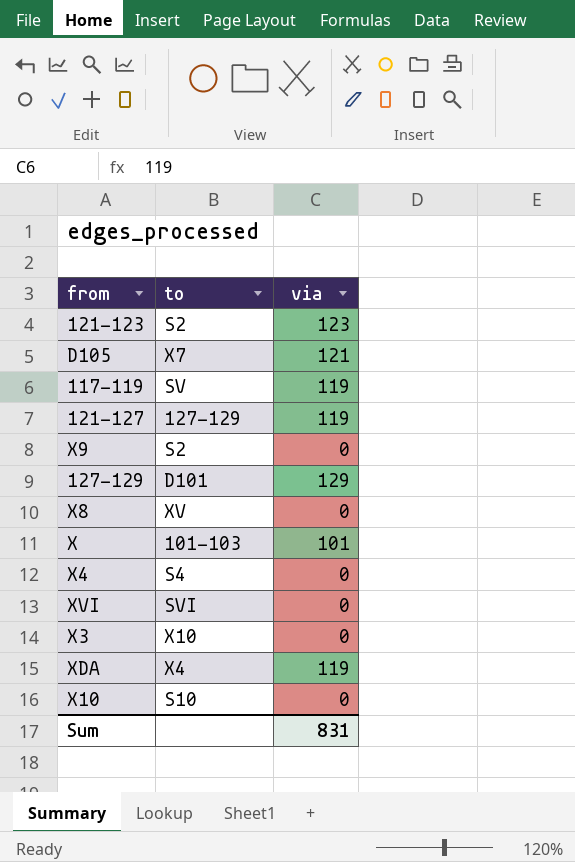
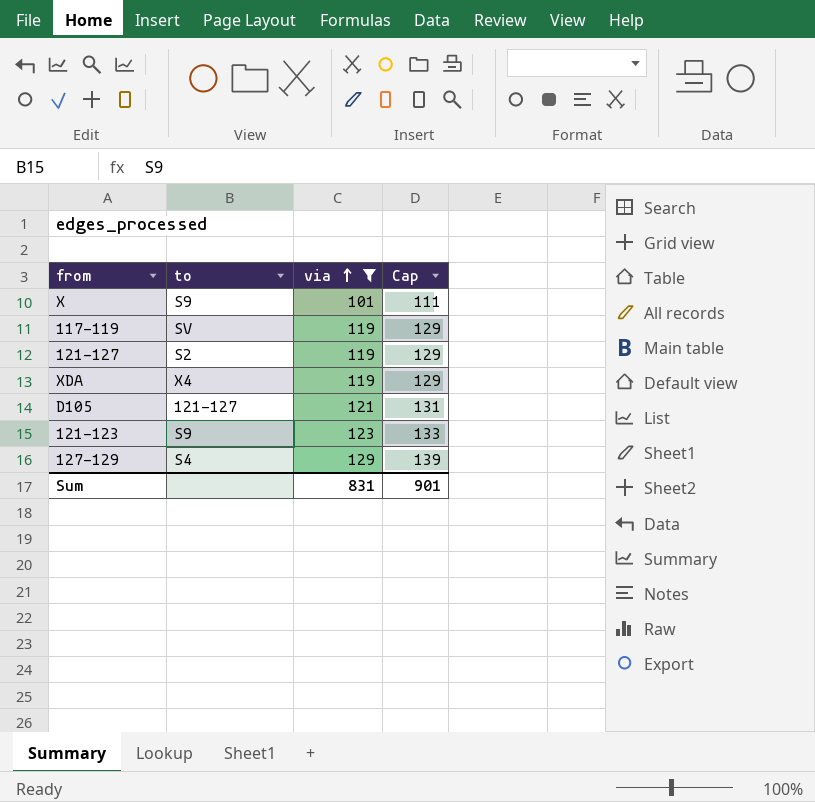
filter: none -> via != 0
row order: none -> via ascending
column Cap | formula: none -> [via] + 10
X | to: 101-103 -> S9
121-127 | to: 127-129 -> S2
D105 | to: X7 -> 121-127
121-123 | to: S2 -> S9
127-129 | to: D101 -> S4

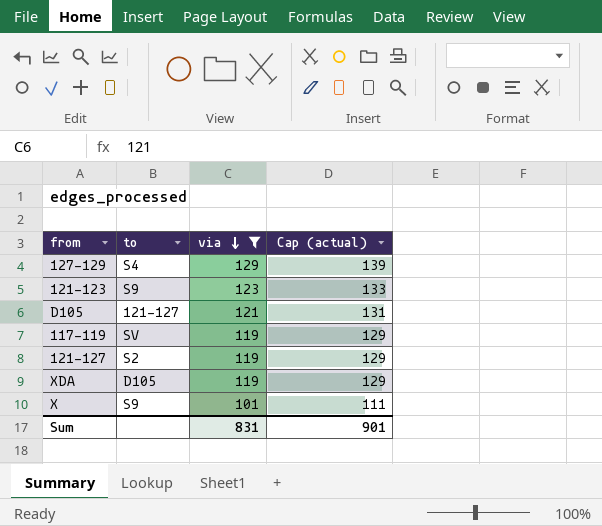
row order: via ascending -> via descending
column name: Cap -> Cap (actual)
XDA | to: X4 -> D105

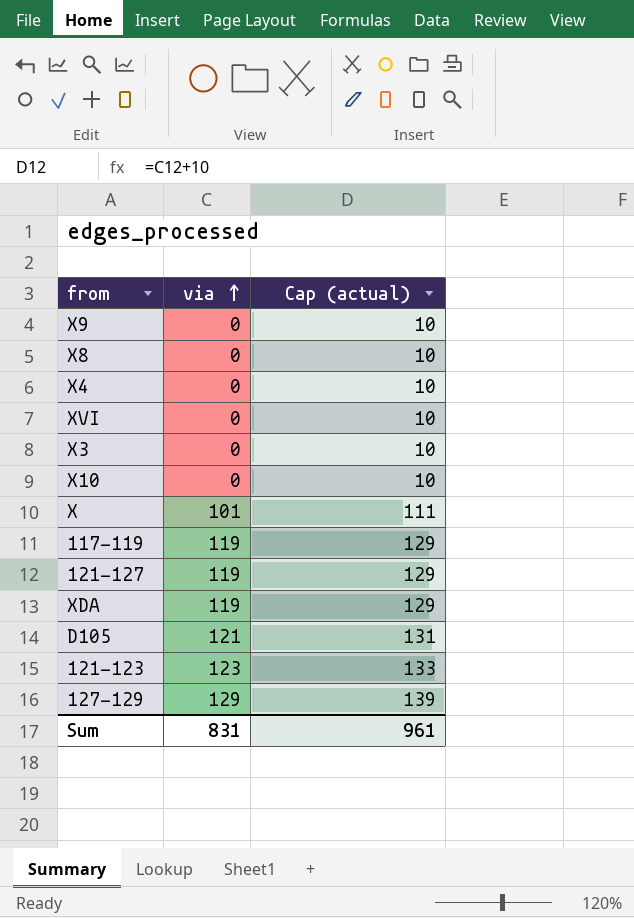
filter: via != 0 -> none
row order: via descending -> via ascending
column to | position: 2 -> none
Sum | Cap (actual): 901 -> 961

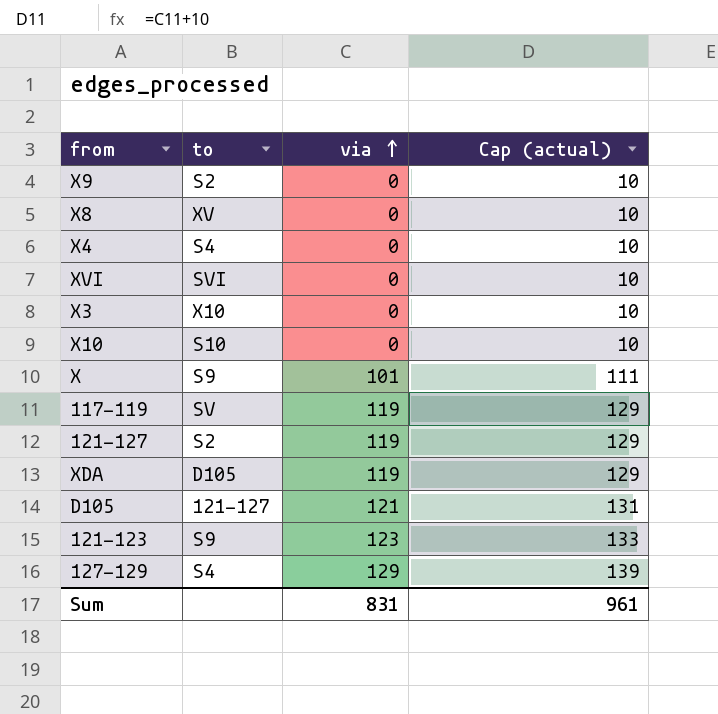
column to | position: none -> 2

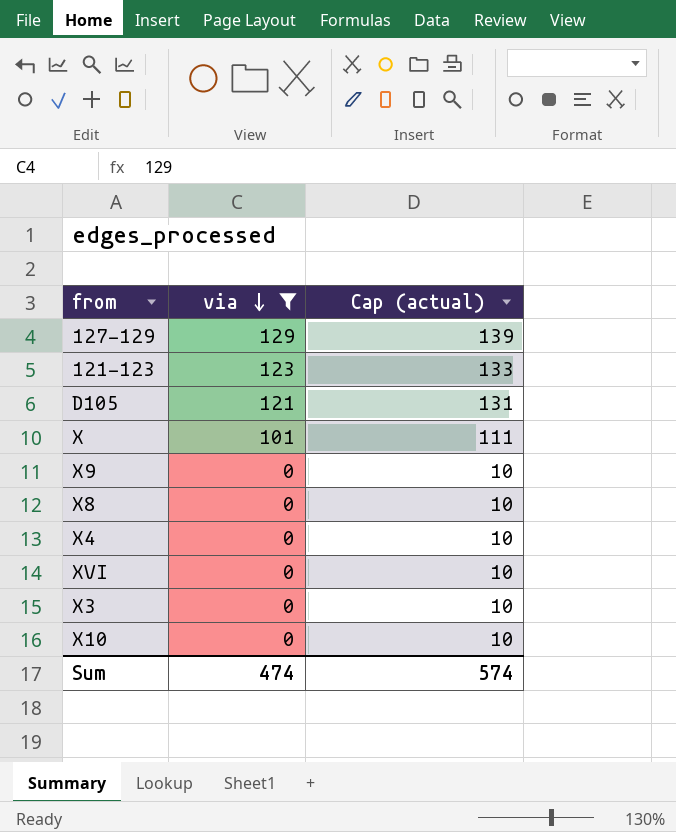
filter: none -> via != 119
row order: via ascending -> via descending
column to | position: 2 -> none
Sum | via: 831 -> 474
Sum | Cap (actual): 961 -> 574

